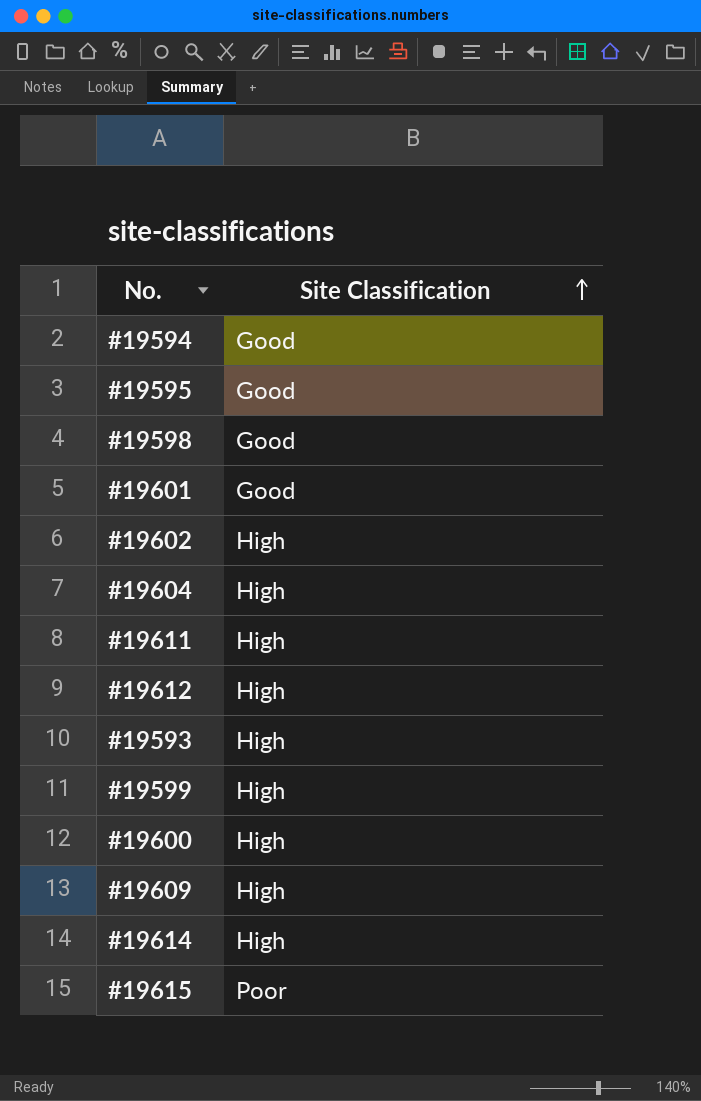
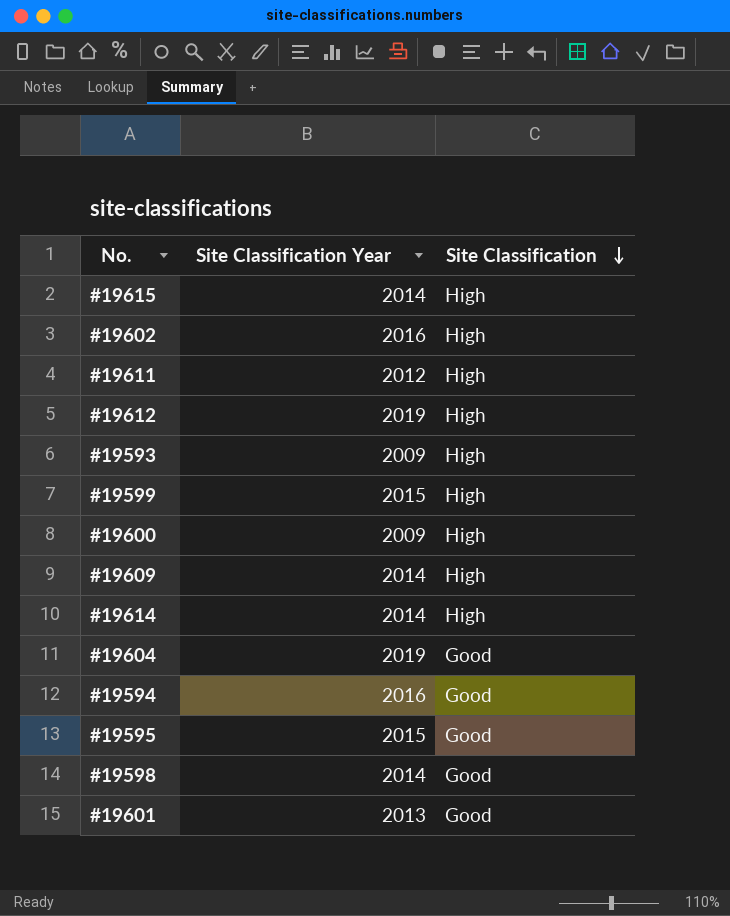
row order: Site Classification ascending -> Site Classification descending
column Site Classification Year | position: none -> 2
#19615 | Site Classification: Poor -> High
#19604 | Site Classification: High -> Good

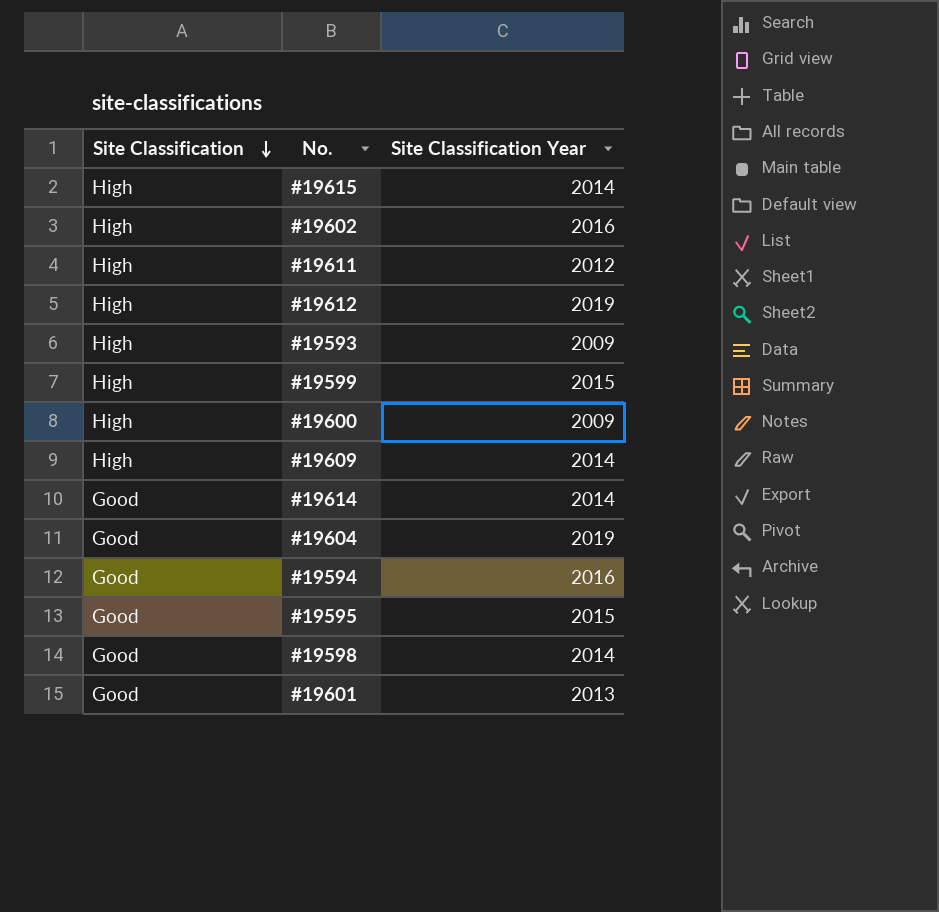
column Site Classification | position: 3 -> 1
#19614 | Site Classification: High -> Good

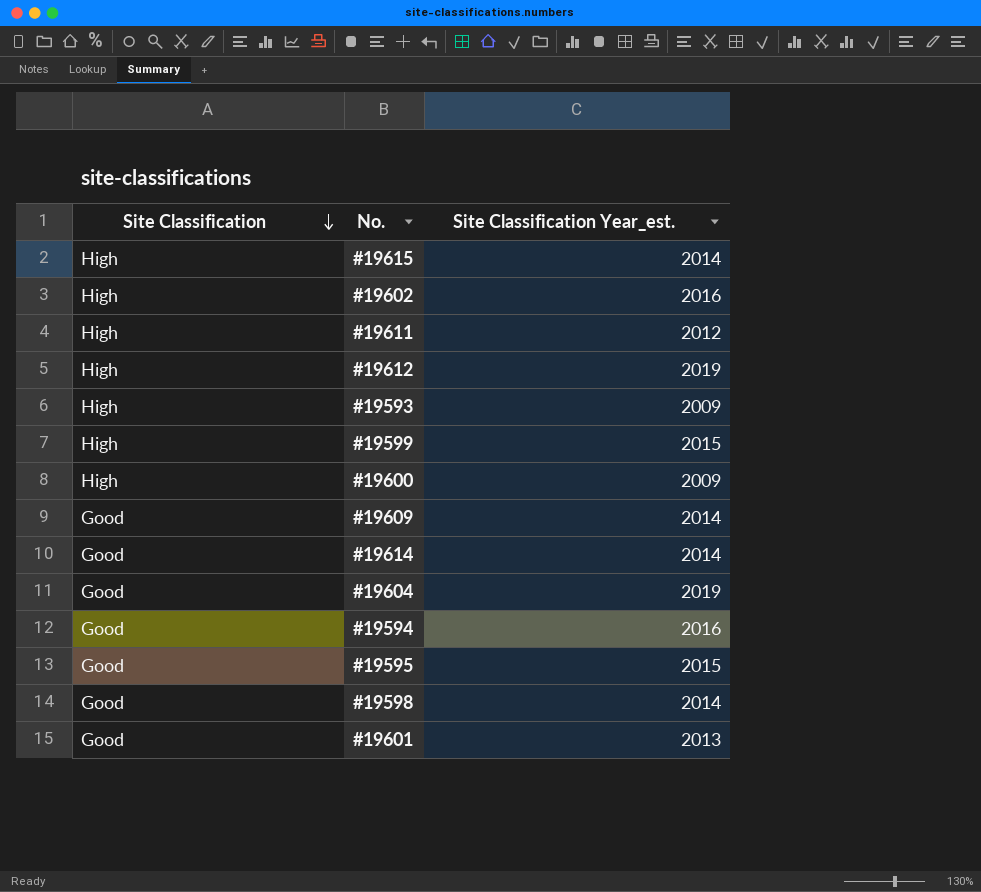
column name: Site Classification Year -> Site Classification Year_est.
#19609 | Site Classification: High -> Good

